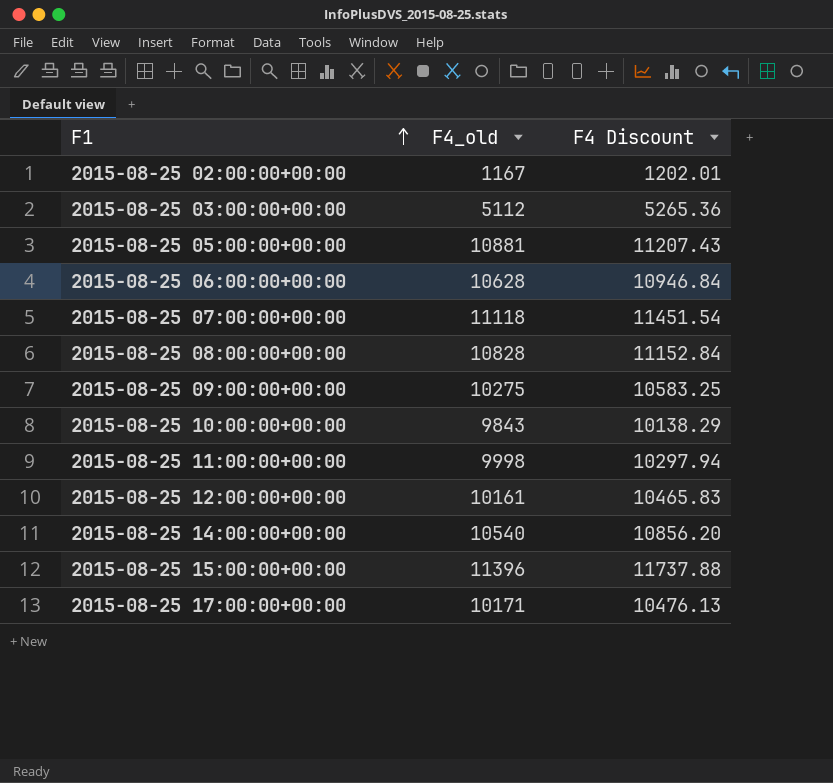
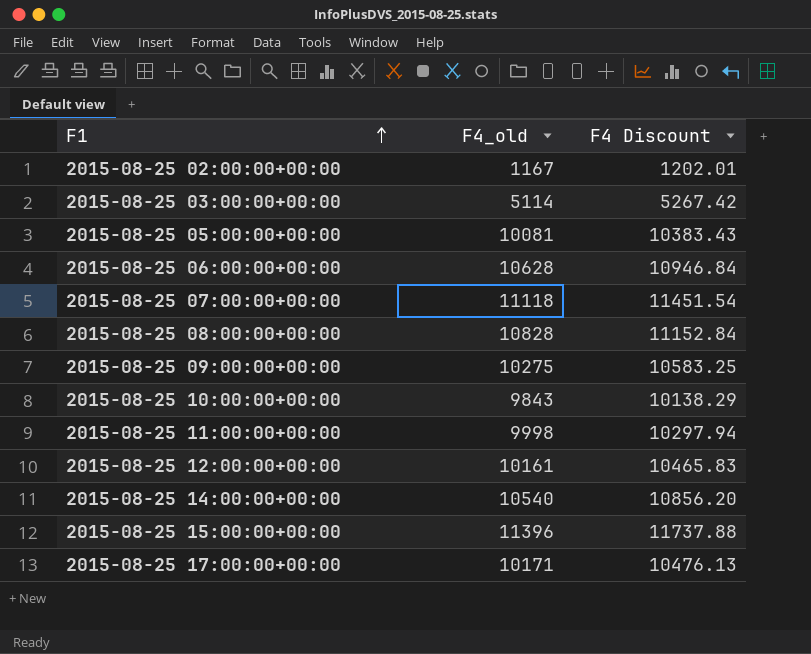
2015-08-25 03:00:00+00:00 | F4_old: 5112 -> 5114
2015-08-25 03:00:00+00:00 | F4 Discount: 5265.36 -> 5267.42
2015-08-25 05:00:00+00:00 | F4_old: 10881 -> 10081
2015-08-25 05:00:00+00:00 | F4 Discount: 11207.43 -> 10383.43

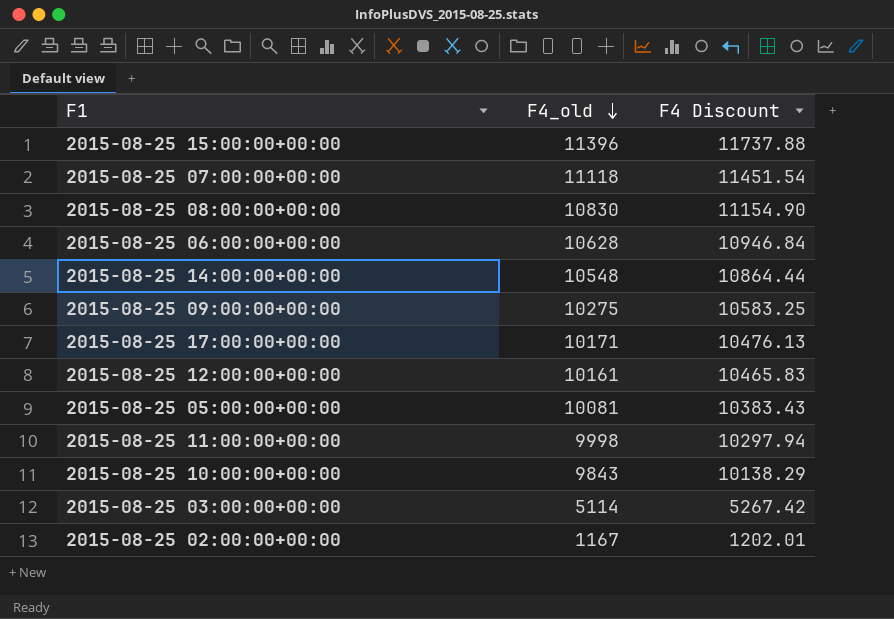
row order: F1 ascending -> F4_old descending
2015-08-25 08:00:00+00:00 | F4_old: 10828 -> 10830
2015-08-25 08:00:00+00:00 | F4 Discount: 11152.84 -> 11154.90
2015-08-25 14:00:00+00:00 | F4_old: 10540 -> 10548
2015-08-25 14:00:00+00:00 | F4 Discount: 10856.20 -> 10864.44

